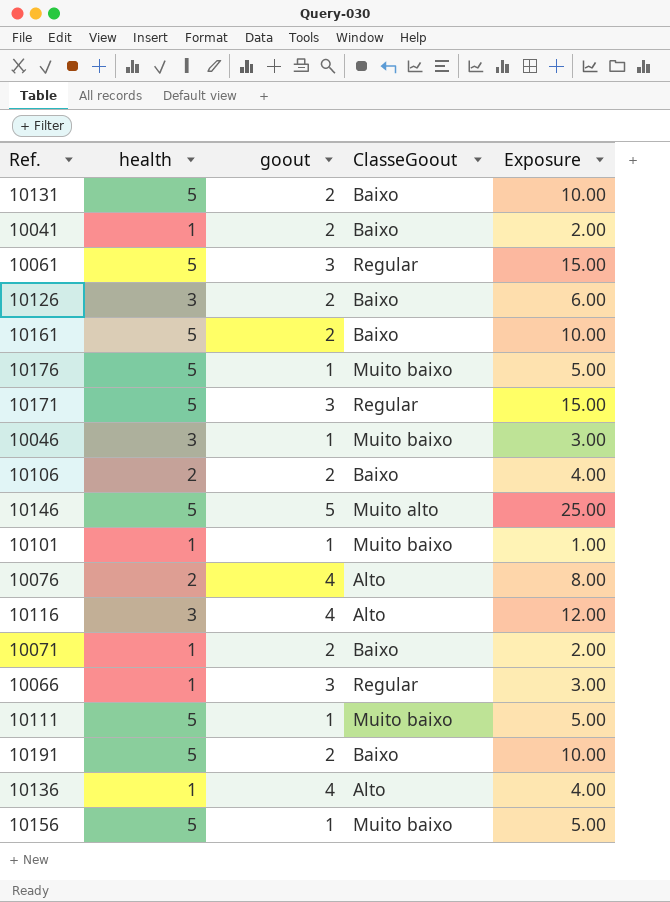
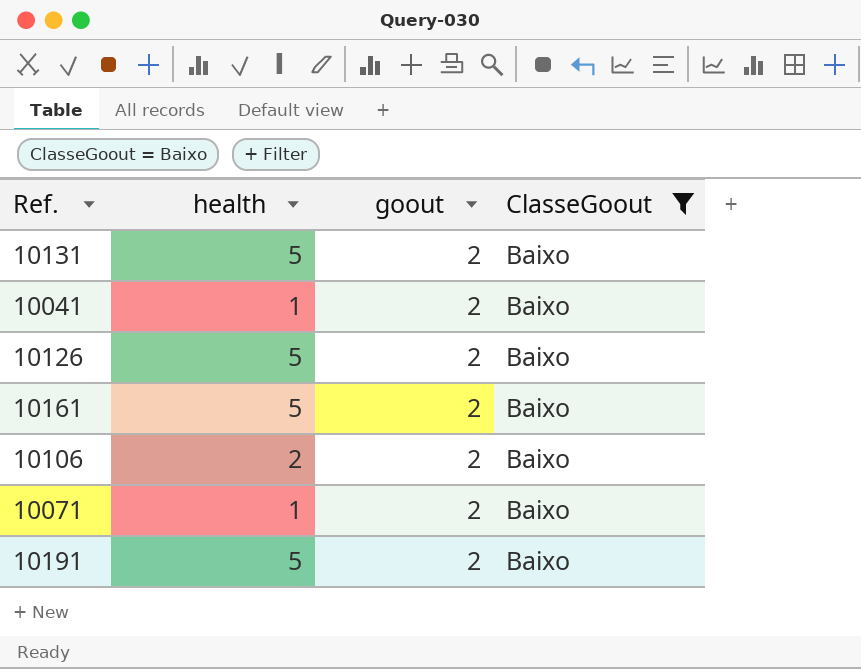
filter: none -> ClasseGoout = Baixo
column Exposure | formula: [health] * [goout] -> none
10126 | health: 3 -> 5

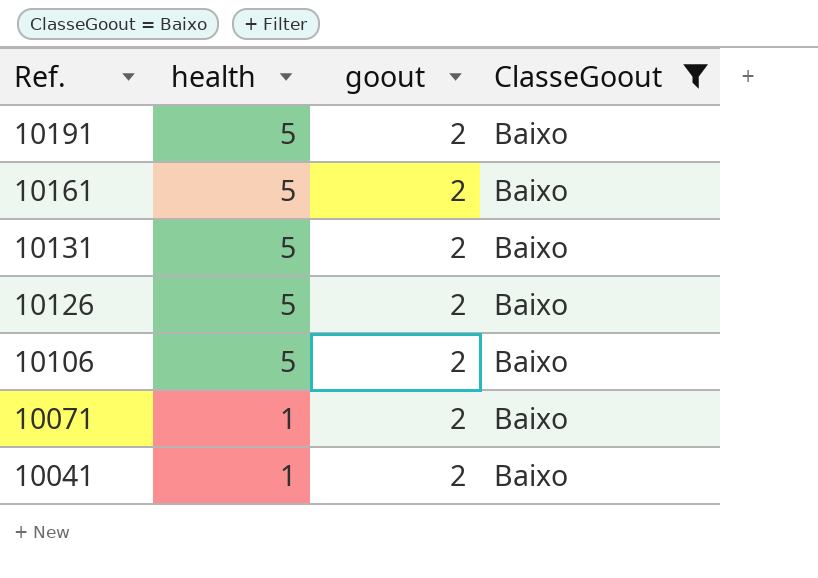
row order: none -> Ref. descending
10106 | health: 2 -> 5

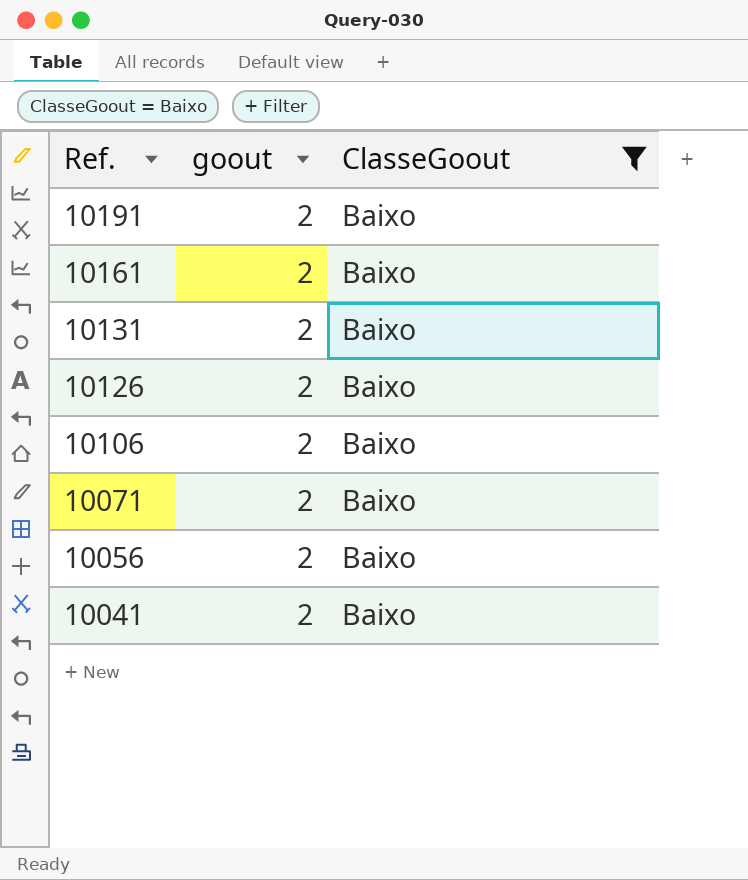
column health | position: 2 -> none
row 10056: none -> 2 | Baixo

